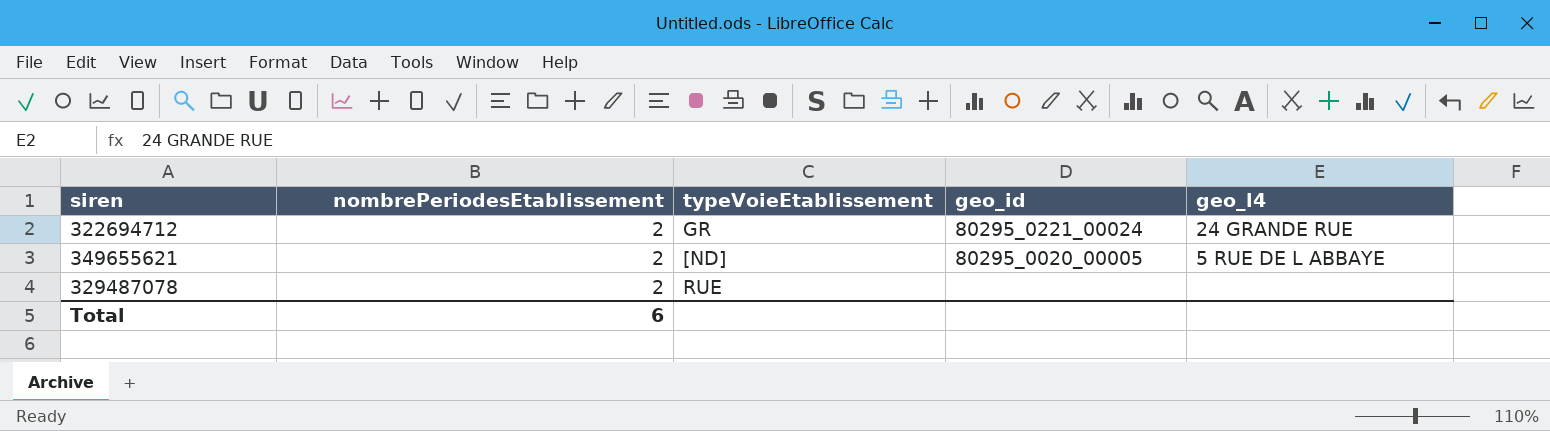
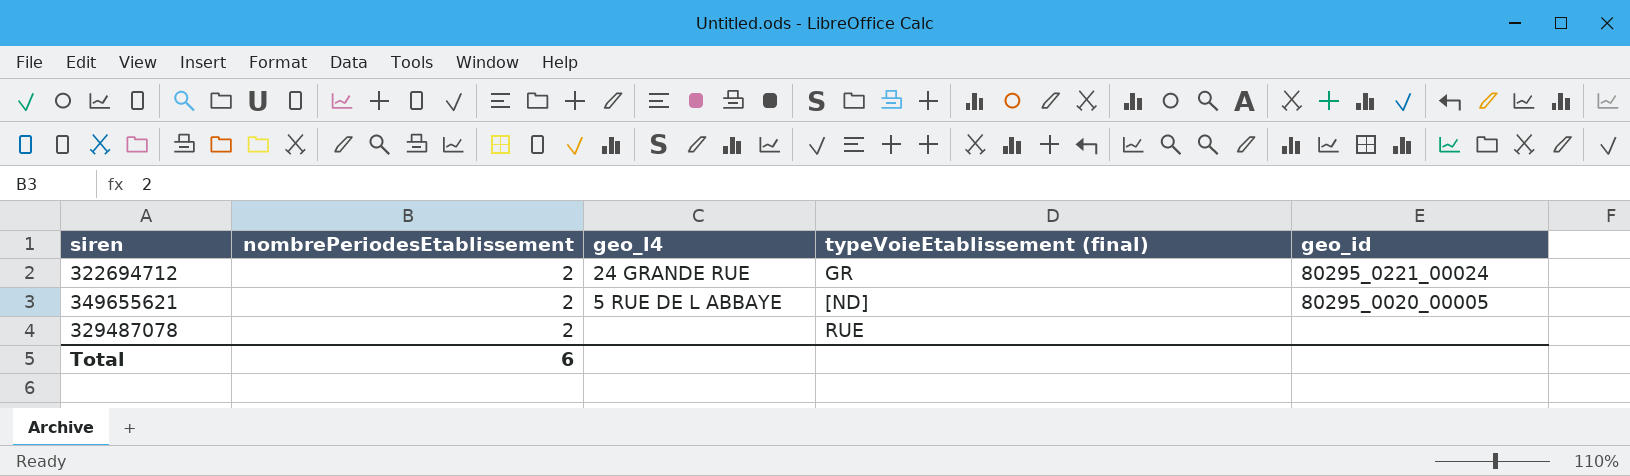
column geo_l4 | position: 5 -> 3
column name: typeVoieEtablissement -> typeVoieEtablissement (final)

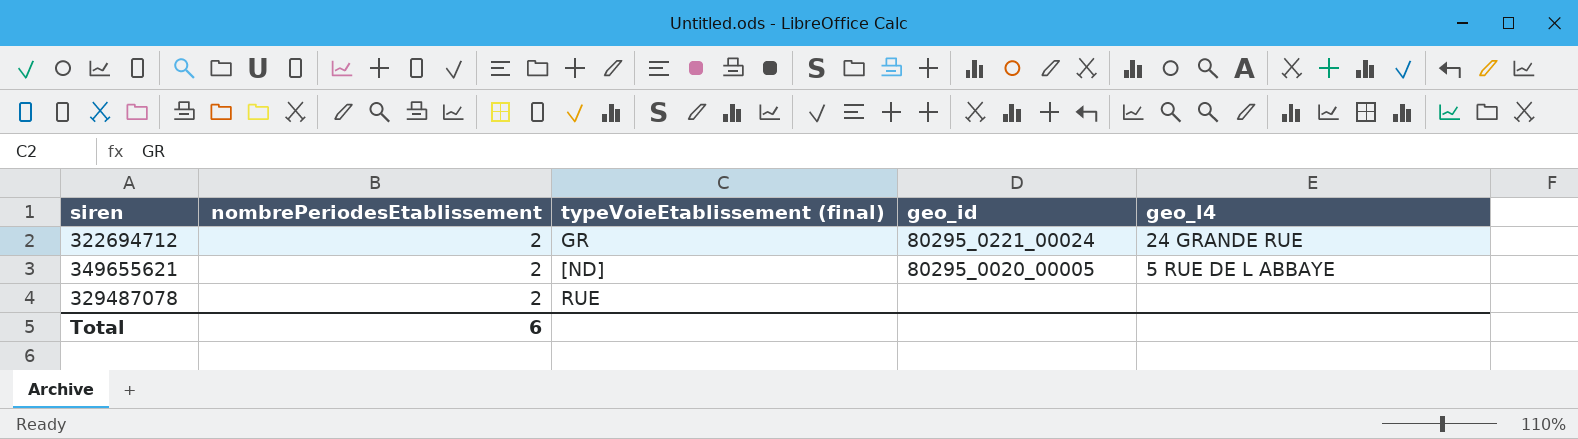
column geo_l4 | position: 3 -> 5

